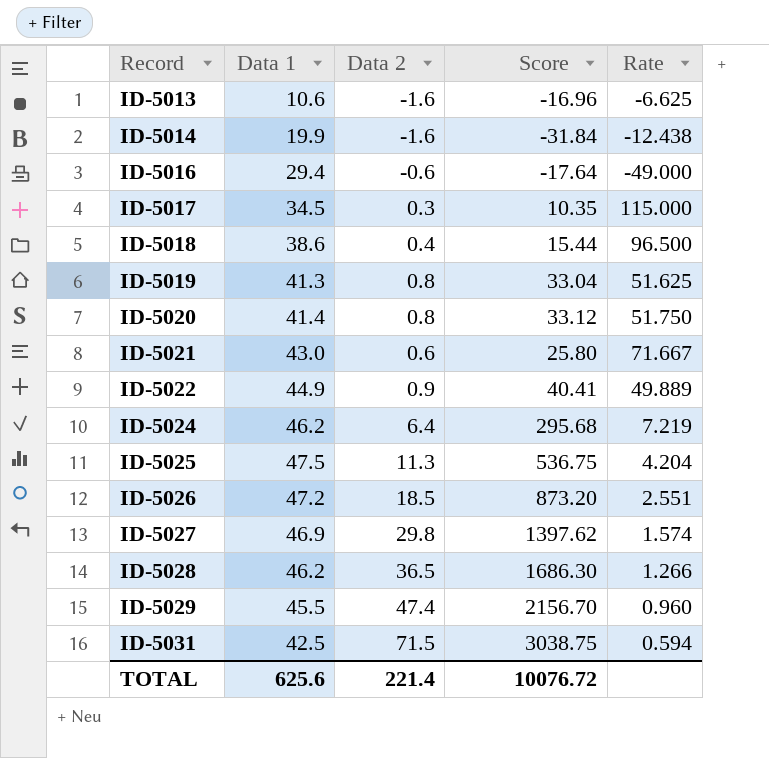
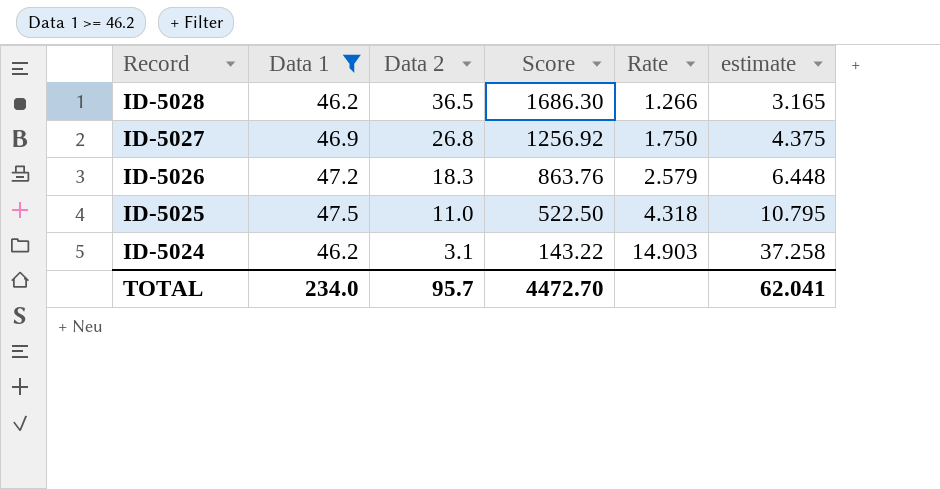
filter: none -> Data 1 >= 46.2
row order: Record ascending -> Record descending
column estimate | formula: none -> [Rate] * 2.5
ID-5027 | Data 2: 29.8 -> 26.8
ID-5027 | Score: 1397.62 -> 1256.92
ID-5027 | Rate: 1.574 -> 1.750
ID-5026 | Data 2: 18.5 -> 18.3
ID-5026 | Score: 873.20 -> 863.76
ID-5026 | Rate: 2.551 -> 2.579
ID-5025 | Data 2: 11.3 -> 11.0
ID-5025 | Score: 536.75 -> 522.50
ID-5025 | Rate: 4.204 -> 4.318
ID-5024 | Data 2: 6.4 -> 3.1
ID-5024 | Score: 295.68 -> 143.22
ID-5024 | Rate: 7.219 -> 14.903
TOTAL | Data 1: 625.6 -> 234.0
TOTAL | Data 2: 221.4 -> 95.7
TOTAL | Score: 10076.72 -> 4472.70

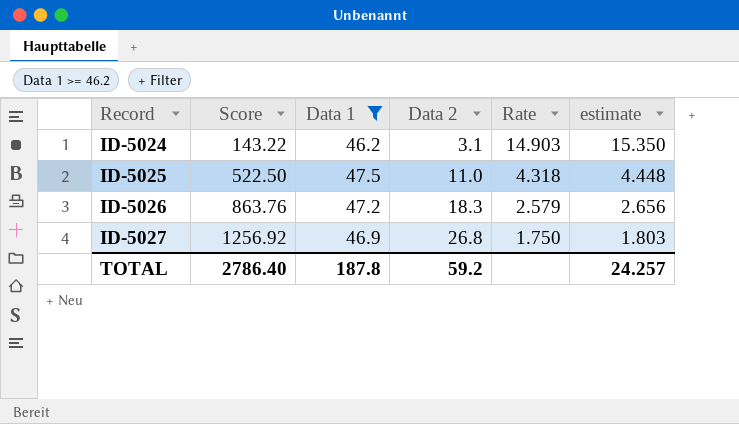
row order: Record descending -> Record ascending
column Score | position: 4 -> 2
column estimate | formula: [Rate] * 2.5 -> [Rate] * 1.03
row ID-5028: 46.2 | 36.5 | 1686.30 | 1.266 | 3.165 -> none
TOTAL | Score: 4472.70 -> 2786.40
TOTAL | Data 1: 234.0 -> 187.8
TOTAL | Data 2: 95.7 -> 59.2
TOTAL | estimate: 62.041 -> 24.257

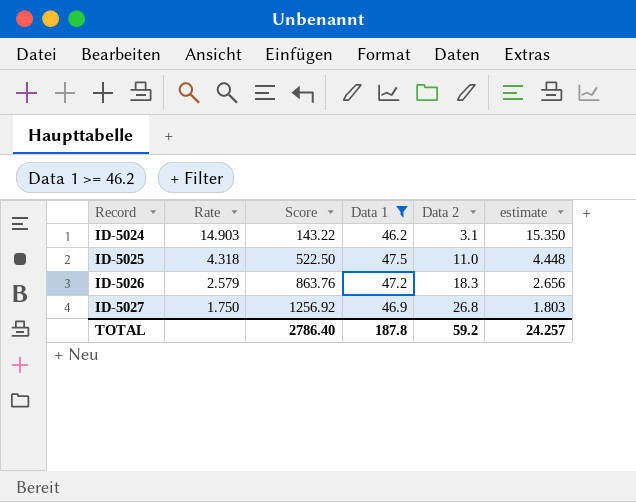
column Rate | position: 5 -> 2

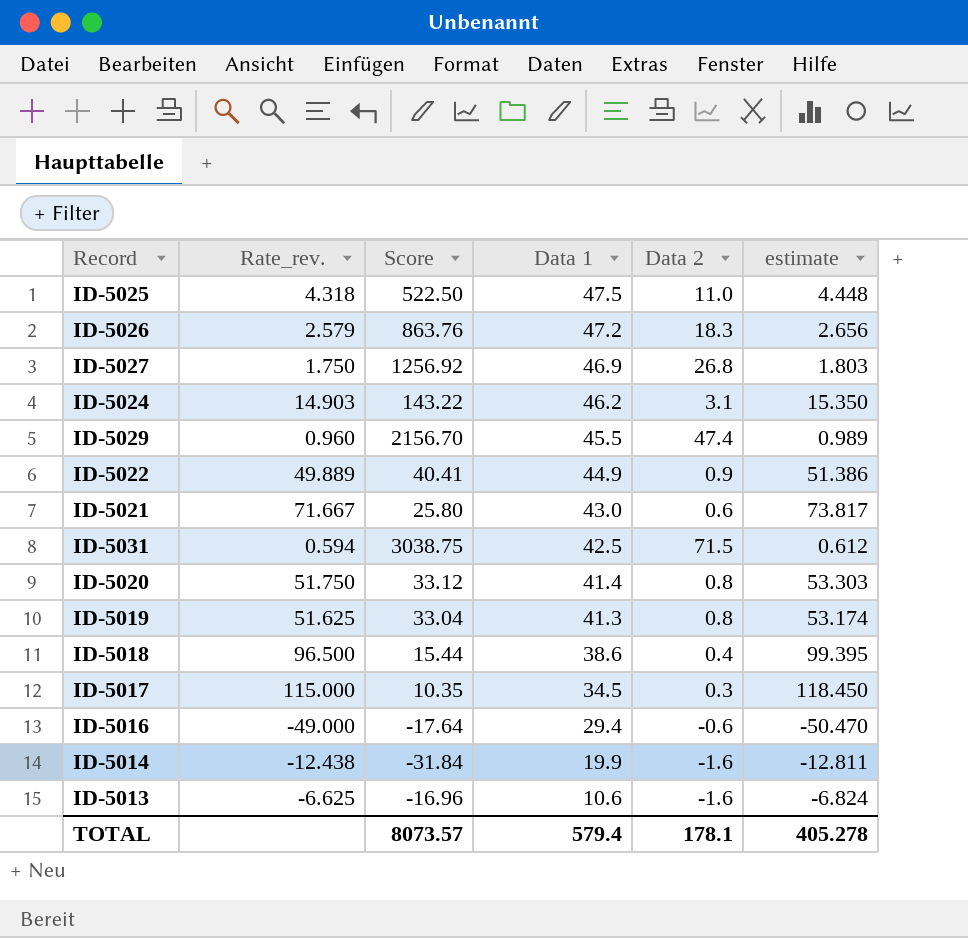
filter: Data 1 >= 46.2 -> none
row order: Record ascending -> Data 1 descending
column name: Rate -> Rate_rev.
TOTAL | Score: 2786.40 -> 8073.57
TOTAL | Data 1: 187.8 -> 579.4
TOTAL | Data 2: 59.2 -> 178.1
TOTAL | estimate: 24.257 -> 405.278

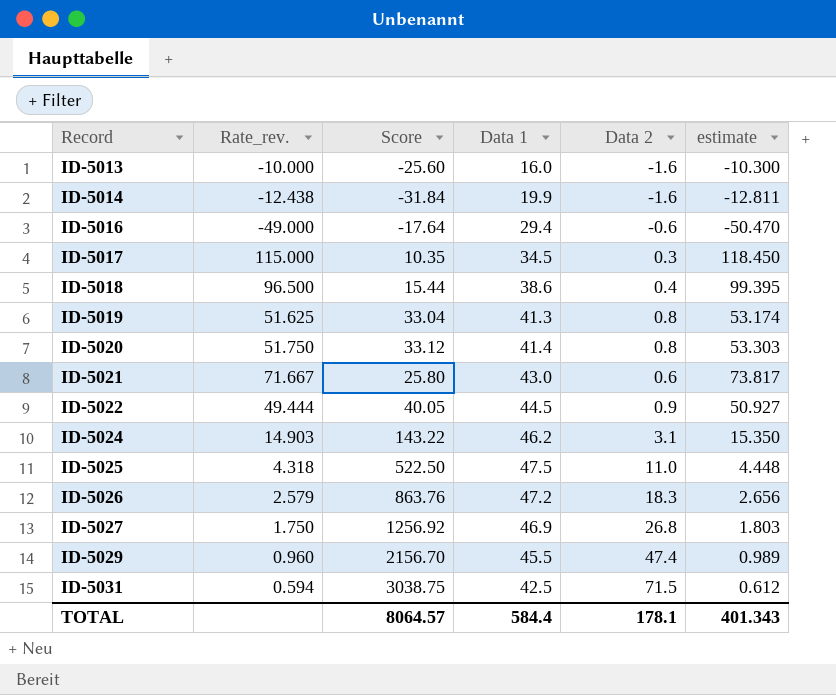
row order: Data 1 descending -> Record ascending
ID-5013 | Rate_rev.: -6.625 -> -10.000
ID-5013 | Score: -16.96 -> -25.60
ID-5013 | Data 1: 10.6 -> 16.0
ID-5013 | estimate: -6.824 -> -10.300
ID-5022 | Rate_rev.: 49.889 -> 49.444
ID-5022 | Score: 40.41 -> 40.05
ID-5022 | Data 1: 44.9 -> 44.5
ID-5022 | estimate: 51.386 -> 50.927
TOTAL | Score: 8073.57 -> 8064.57
TOTAL | Data 1: 579.4 -> 584.4
TOTAL | estimate: 405.278 -> 401.343

